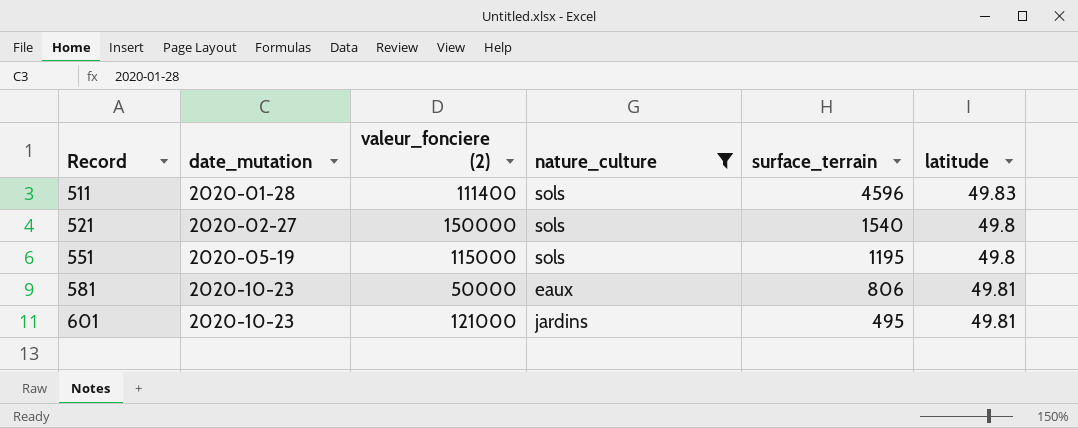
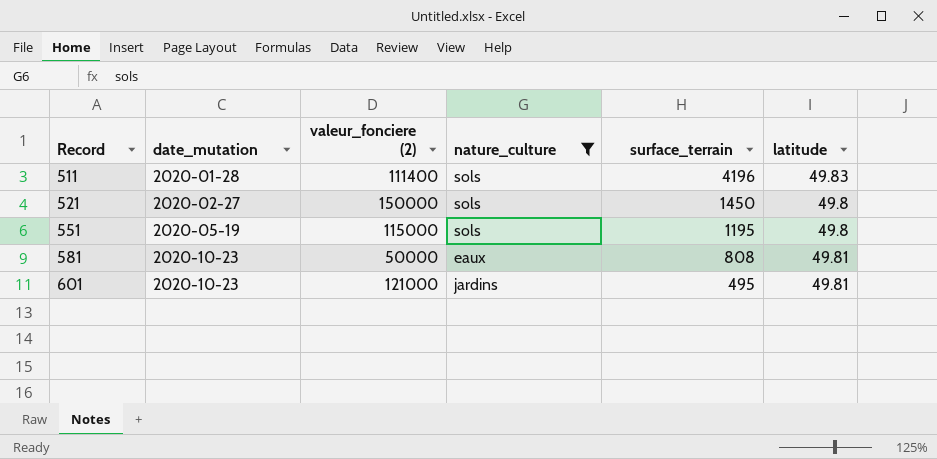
511 | surface_terrain: 4596 -> 4196
521 | surface_terrain: 1540 -> 1450
581 | surface_terrain: 806 -> 808

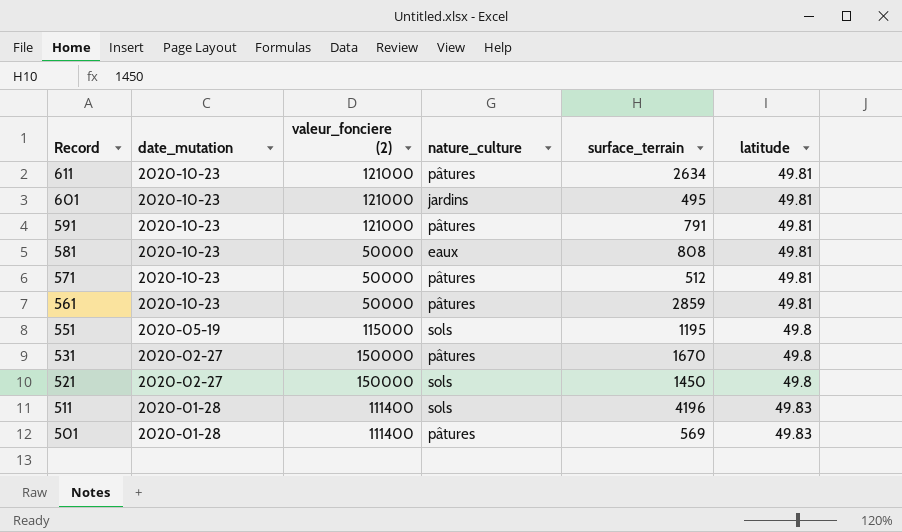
filter: nature_culture != pâtures -> none
row order: Record ascending -> Record descending

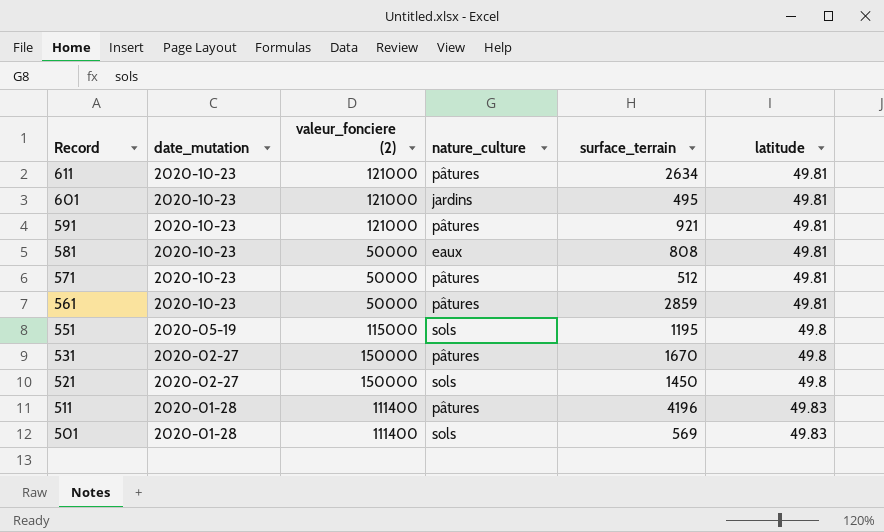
591 | surface_terrain: 791 -> 921
511 | nature_culture: sols -> pâtures
501 | nature_culture: pâtures -> sols

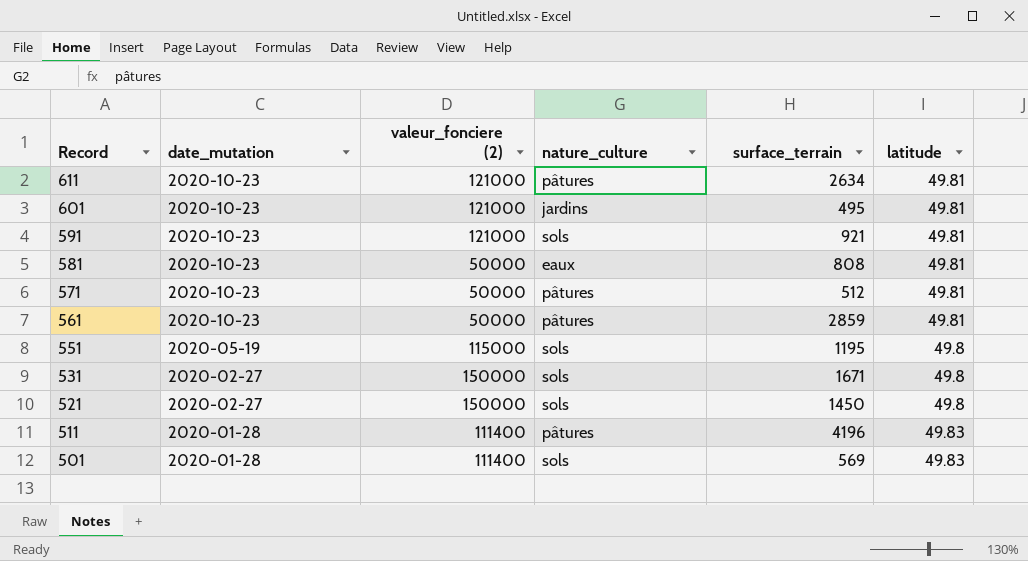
591 | nature_culture: pâtures -> sols
531 | nature_culture: pâtures -> sols
531 | surface_terrain: 1670 -> 1671

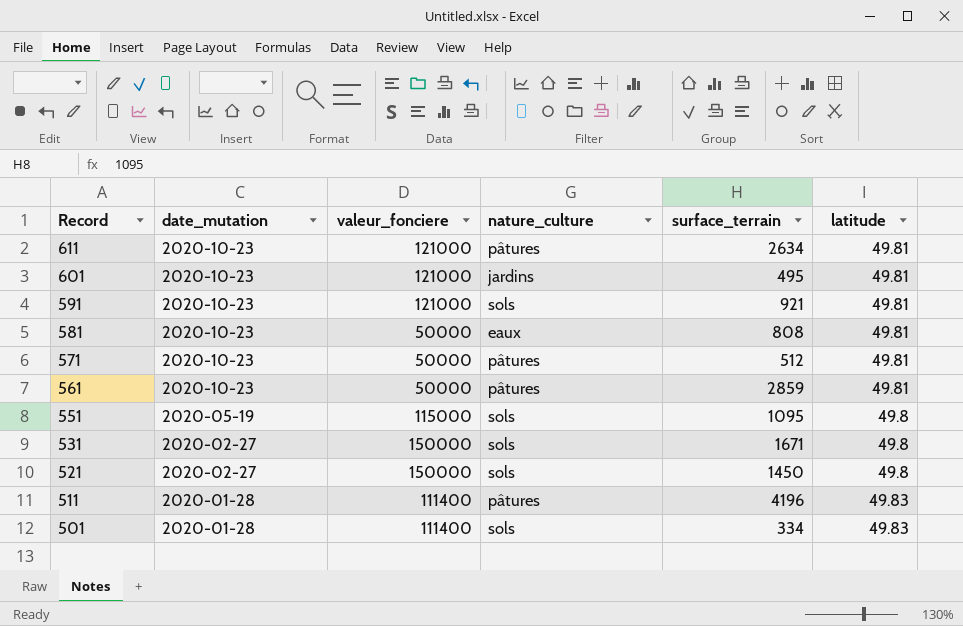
column name: valeur_fonciere (2) -> valeur_fonciere
551 | surface_terrain: 1195 -> 1095
501 | surface_terrain: 569 -> 334

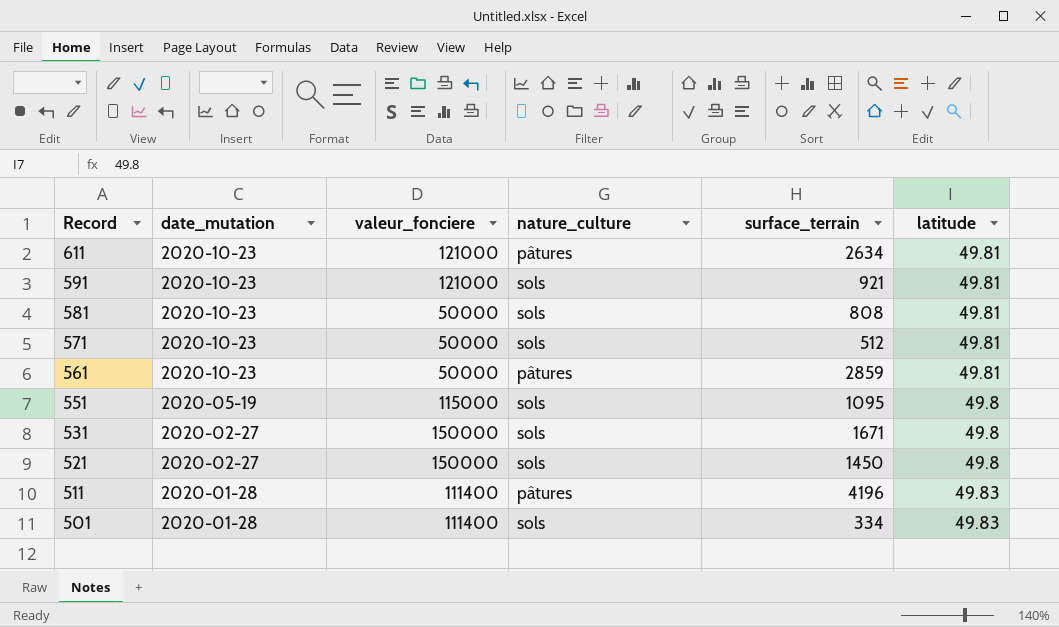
row 601: 2020-10-23 | 121000 | jardins | 495 | 49.81 -> none
581 | nature_culture: eaux -> sols
571 | nature_culture: pâtures -> sols

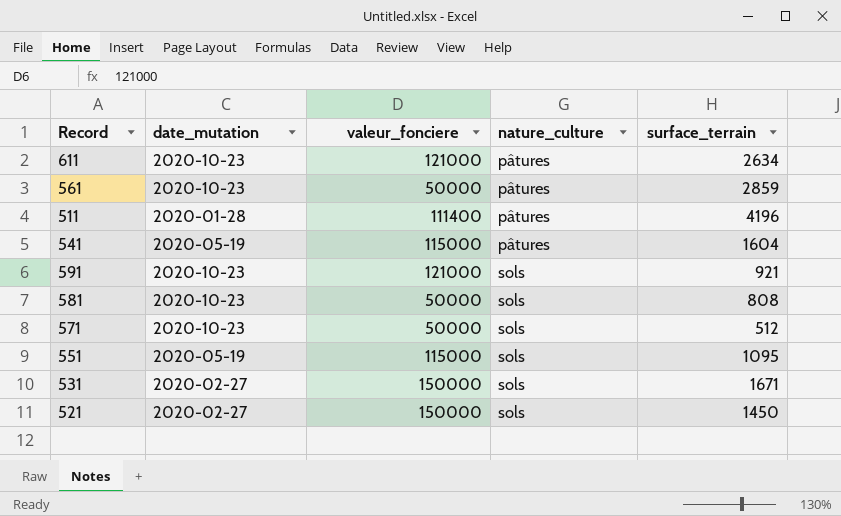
row order: Record descending -> nature_culture ascending
column latitude | position: 6 -> none
row 501: 2020-01-28 | 111400 | sols | 334 | 49.83 -> none
row 541: none -> 2020-05-19 | 115000 | pâtures | 1604

